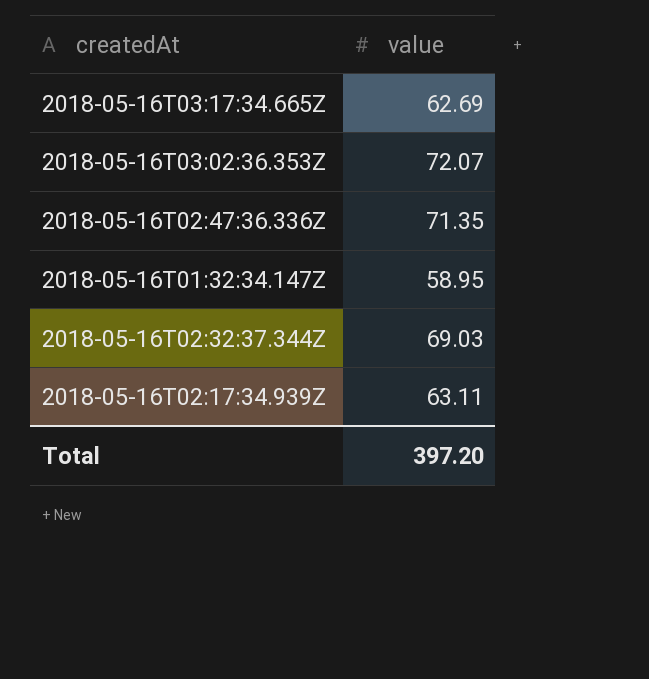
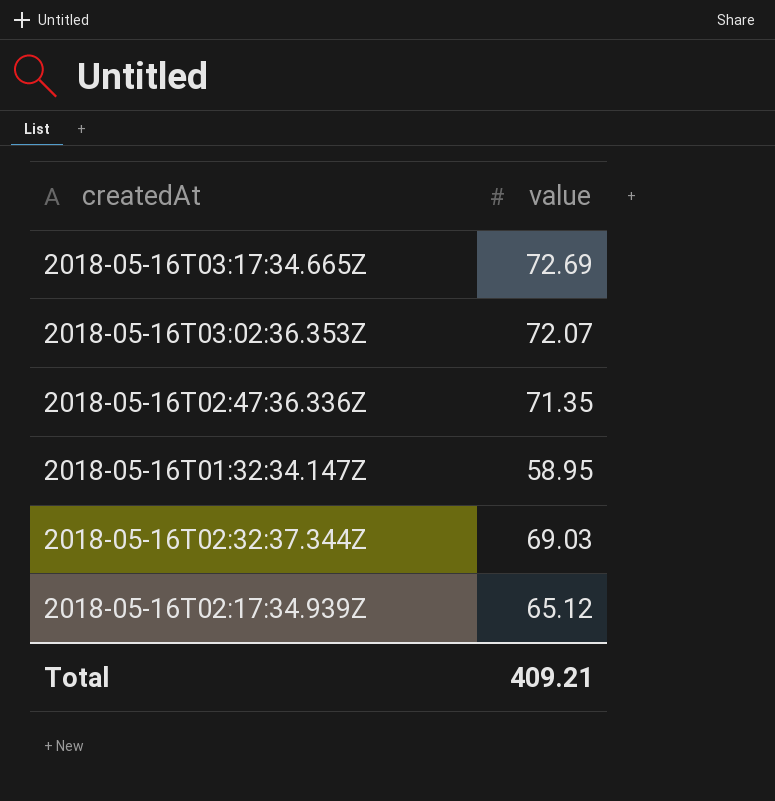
2018-05-16T03:17:34.665Z | value: 62.69 -> 72.69
2018-05-16T02:17:34.939Z | value: 63.11 -> 65.12
Total | value: 397.20 -> 409.21

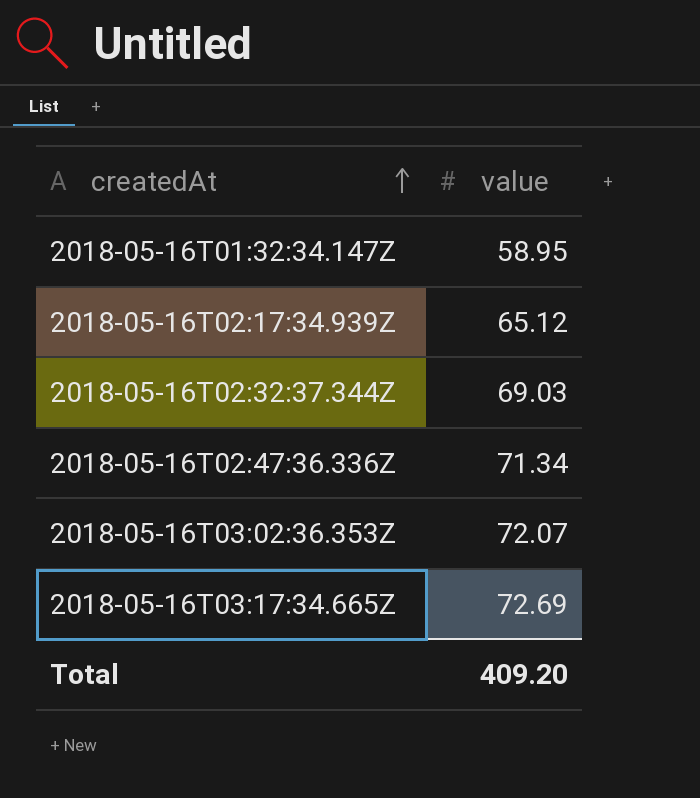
row order: none -> createdAt ascending
2018-05-16T02:47:36.336Z | value: 71.35 -> 71.34
Total | value: 409.21 -> 409.20

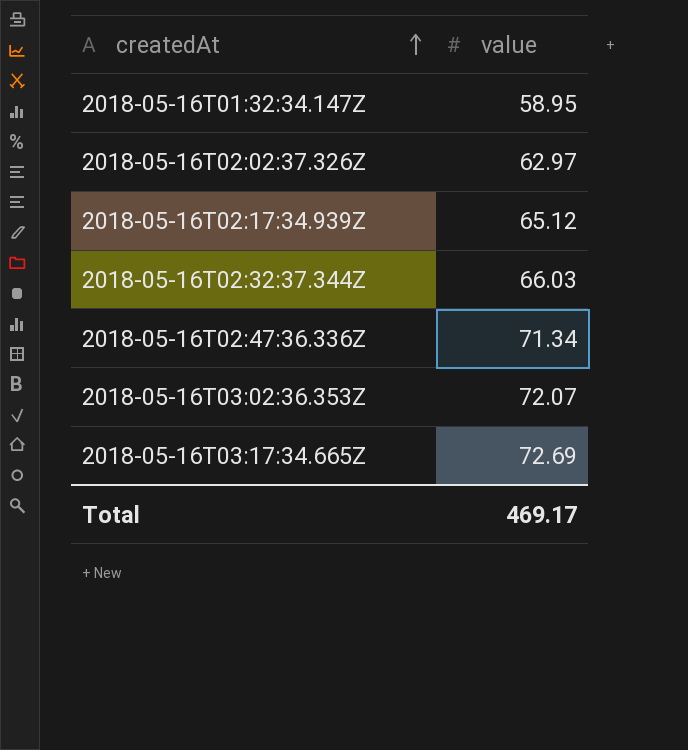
row 2018-05-16T02:02:37.326Z: none -> 62.97
2018-05-16T02:32:37.344Z | value: 69.03 -> 66.03
Total | value: 409.20 -> 469.17

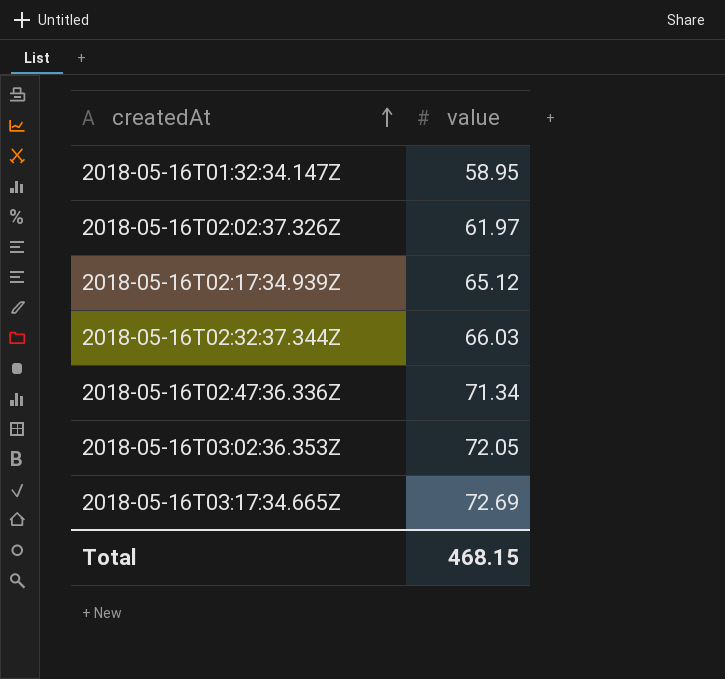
2018-05-16T02:02:37.326Z | value: 62.97 -> 61.97
2018-05-16T03:02:36.353Z | value: 72.07 -> 72.05
Total | value: 469.17 -> 468.15

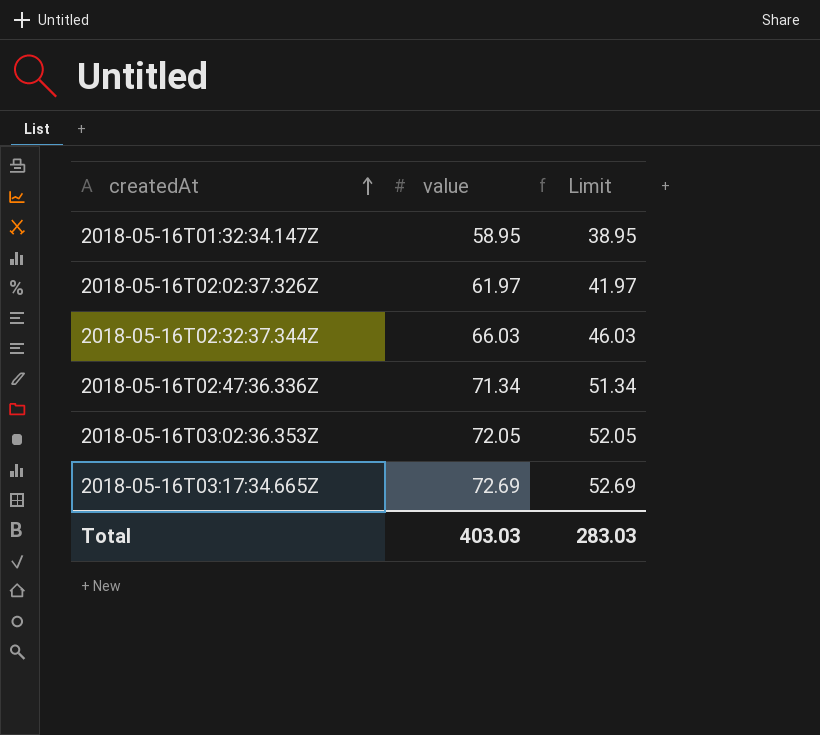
column Limit | formula: none -> [value] - 20
row 2018-05-16T02:17:34.939Z: 65.12 -> none
Total | value: 468.15 -> 403.03

